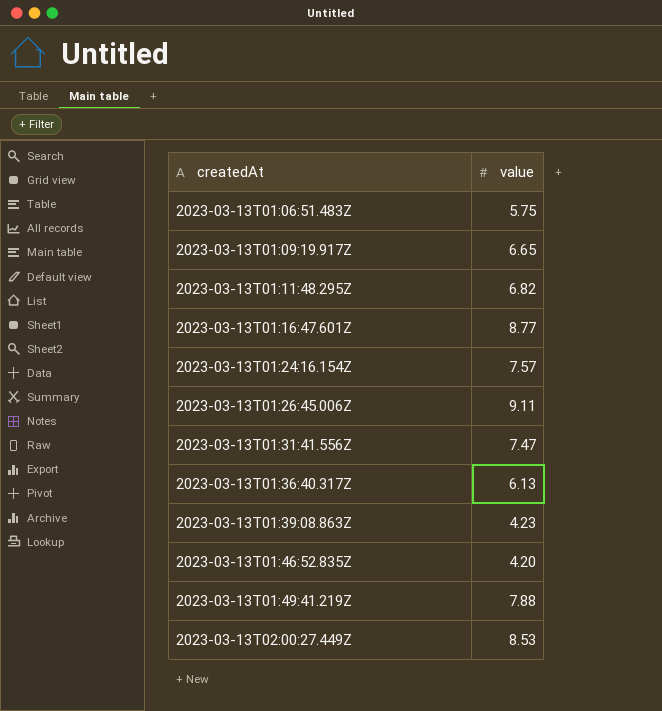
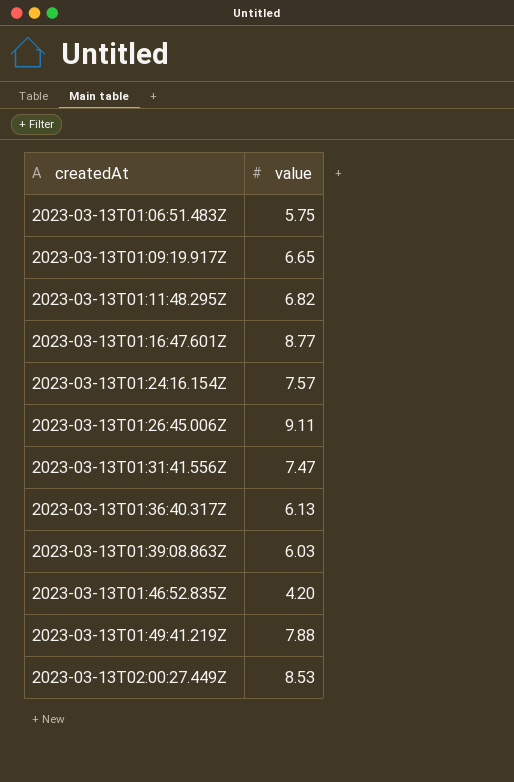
2023-03-13T01:39:08.863Z | value: 4.23 -> 6.03

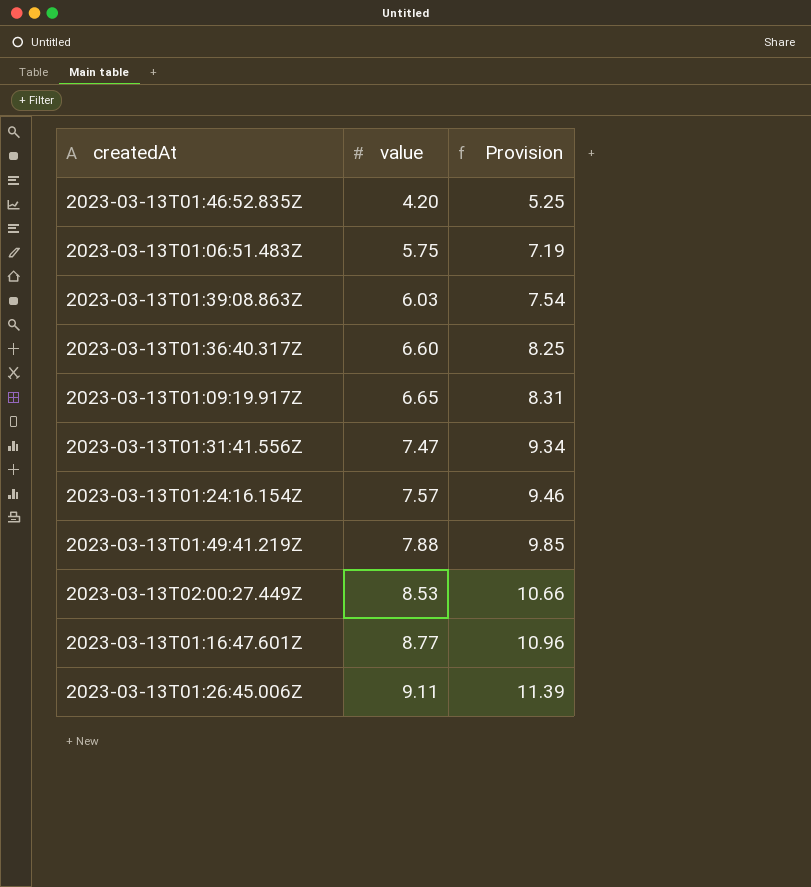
row order: createdAt ascending -> value ascending
column Provision | formula: none -> [value] * 1.25
row 2023-03-13T01:11:48.295Z: 6.82 -> none
2023-03-13T01:36:40.317Z | value: 6.13 -> 6.60

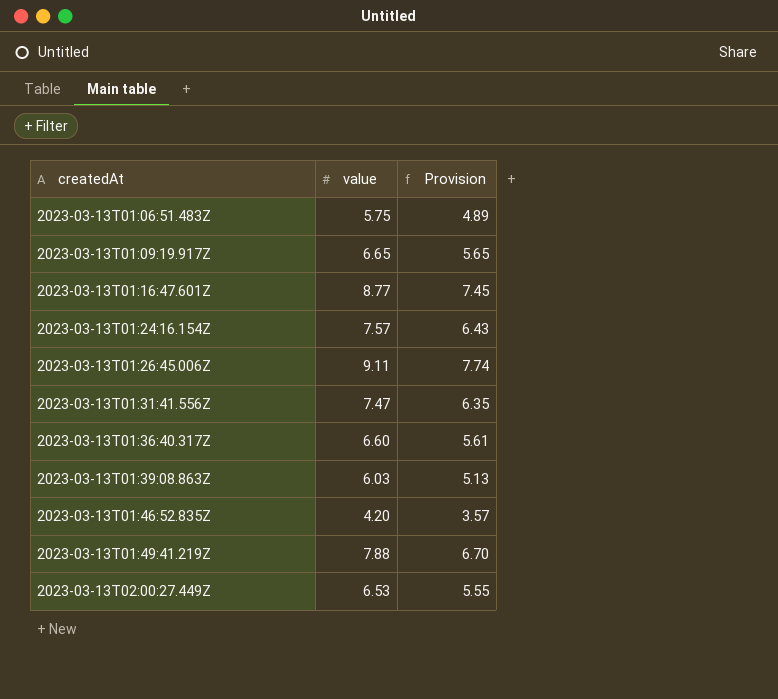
row order: value ascending -> createdAt ascending
column Provision | formula: [value] * 1.25 -> [value] * 0.85
2023-03-13T02:00:27.449Z | value: 8.53 -> 6.53

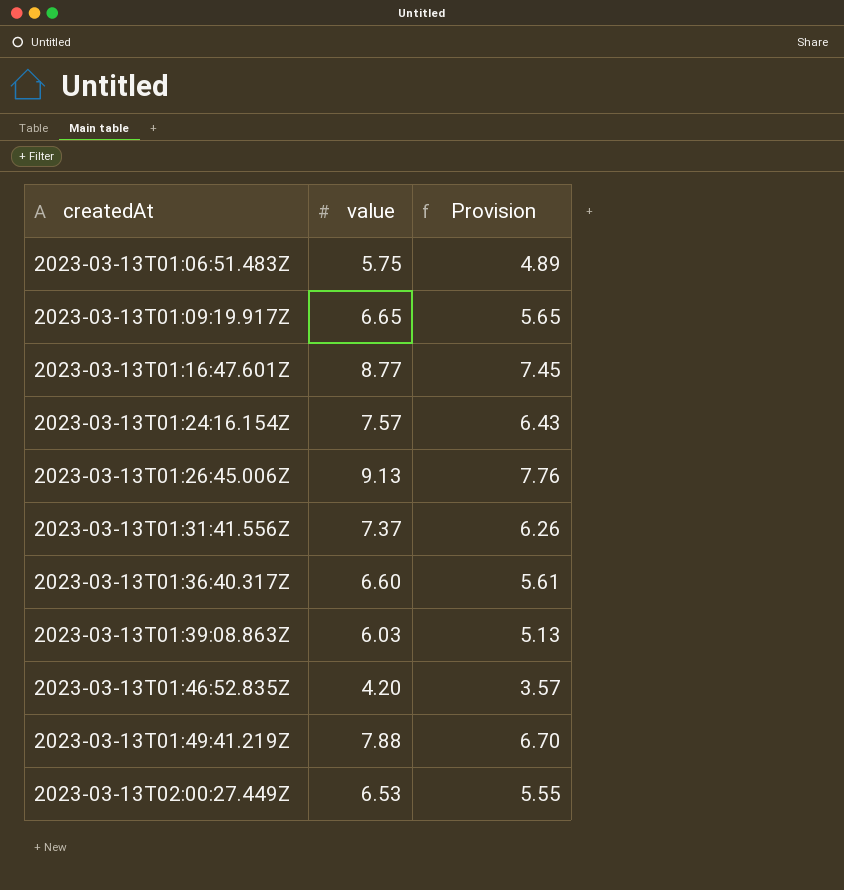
2023-03-13T01:26:45.006Z | value: 9.11 -> 9.13
2023-03-13T01:26:45.006Z | Provision: 7.74 -> 7.76
2023-03-13T01:31:41.556Z | value: 7.47 -> 7.37
2023-03-13T01:31:41.556Z | Provision: 6.35 -> 6.26

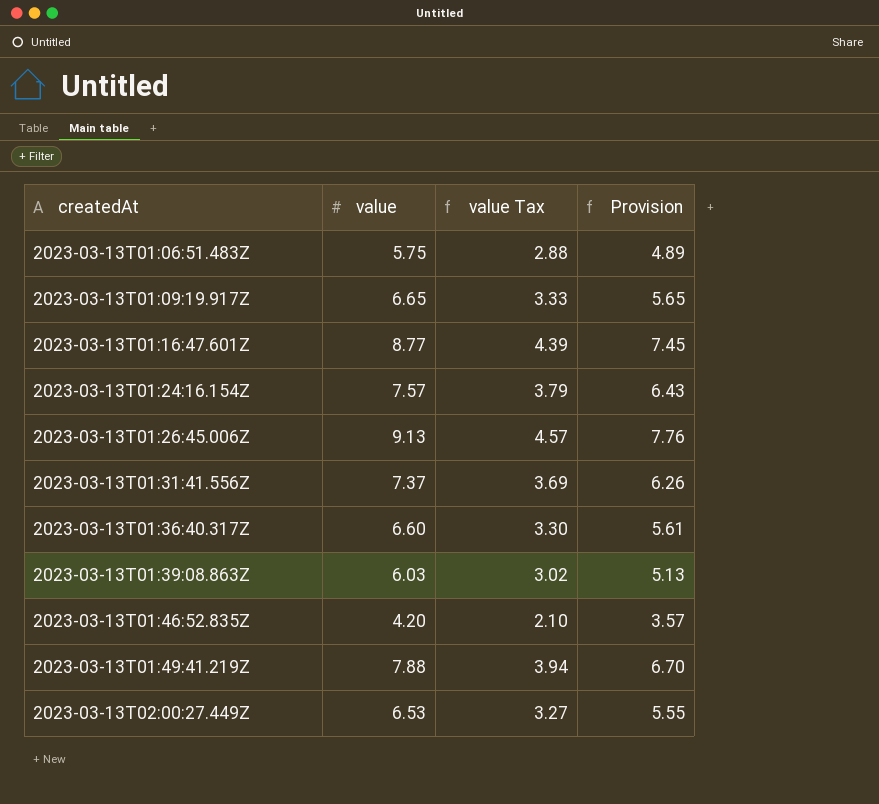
column value Tax | formula: none -> [value] * 0.5

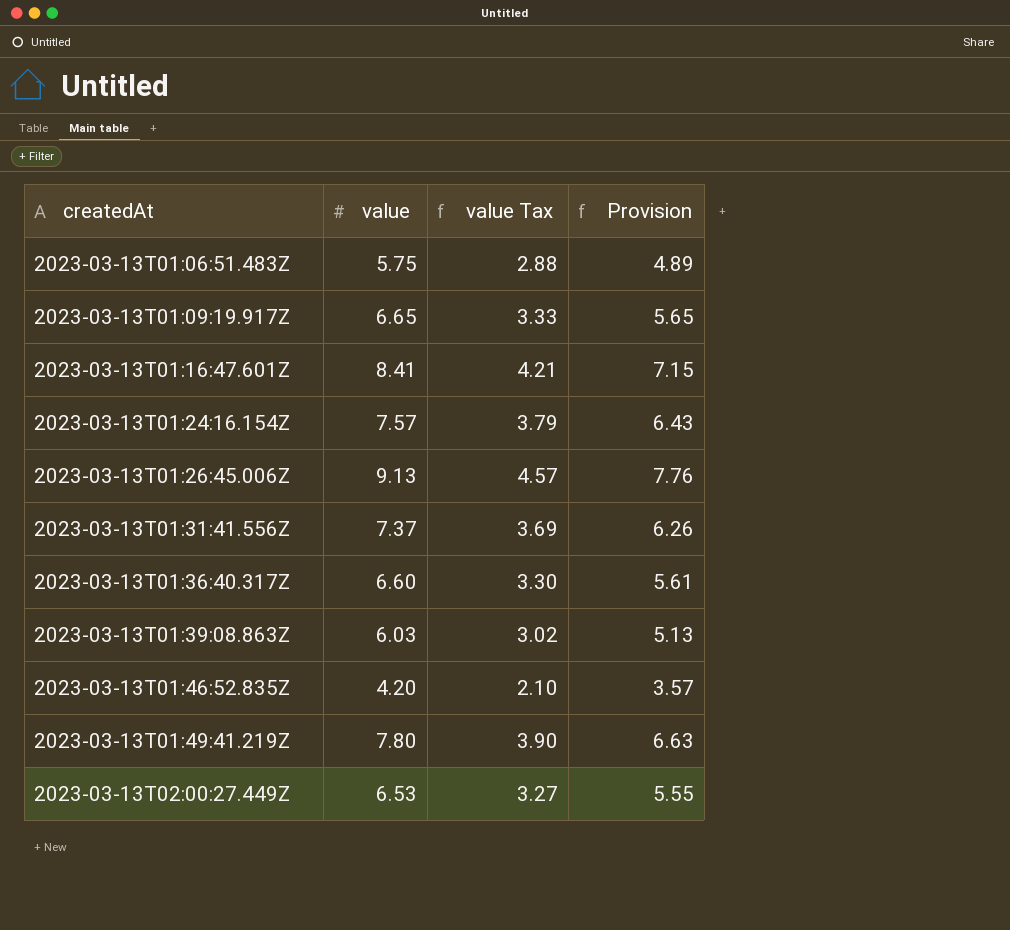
2023-03-13T01:16:47.601Z | value: 8.77 -> 8.41
2023-03-13T01:16:47.601Z | value Tax: 4.39 -> 4.21
2023-03-13T01:16:47.601Z | Provision: 7.45 -> 7.15
2023-03-13T01:49:41.219Z | value: 7.88 -> 7.80
2023-03-13T01:49:41.219Z | value Tax: 3.94 -> 3.90
2023-03-13T01:49:41.219Z | Provision: 6.70 -> 6.63

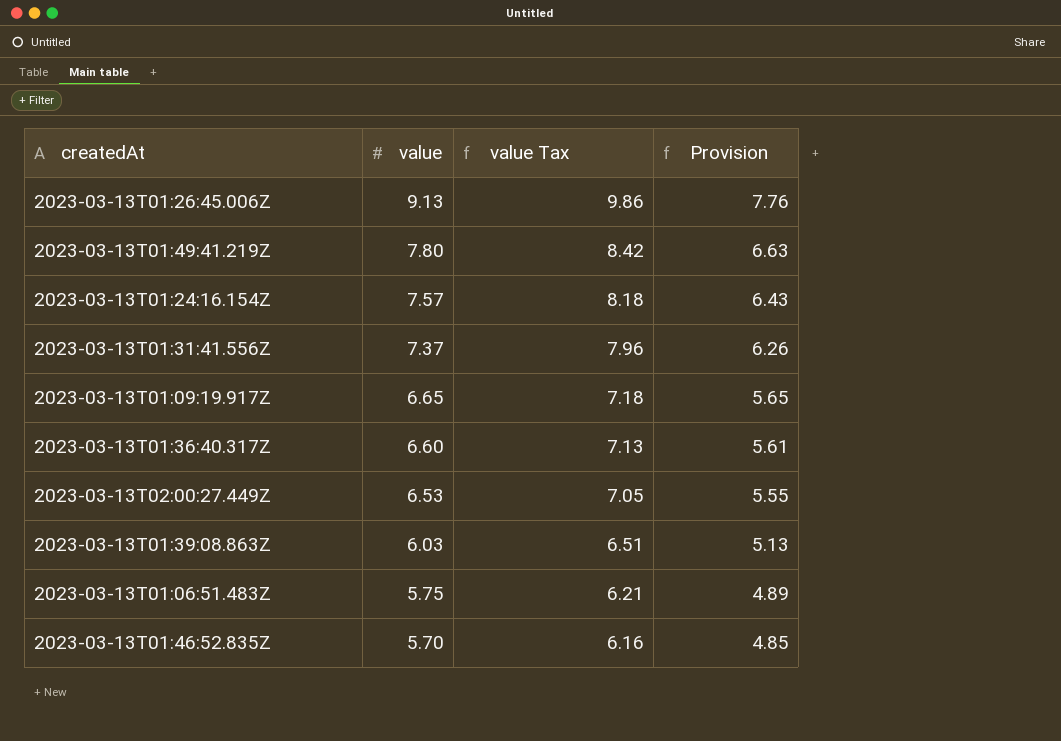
row order: createdAt ascending -> value descending
column value Tax | formula: [value] * 0.5 -> [value] * 1.08
row 2023-03-13T01:16:47.601Z: 8.41 | 4.21 | 7.15 -> none
2023-03-13T01:46:52.835Z | value: 4.20 -> 5.70
2023-03-13T01:46:52.835Z | Provision: 3.57 -> 4.85

